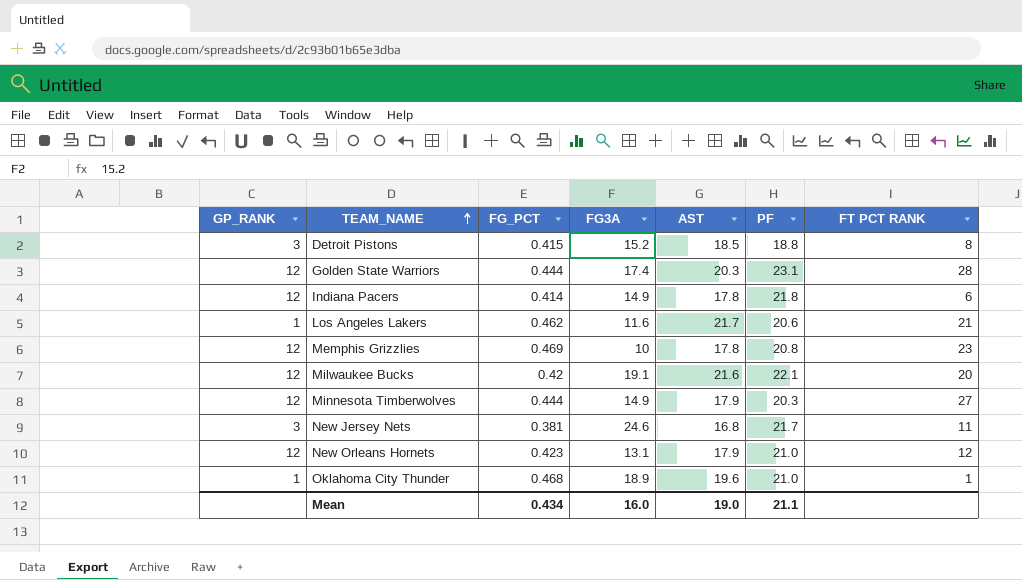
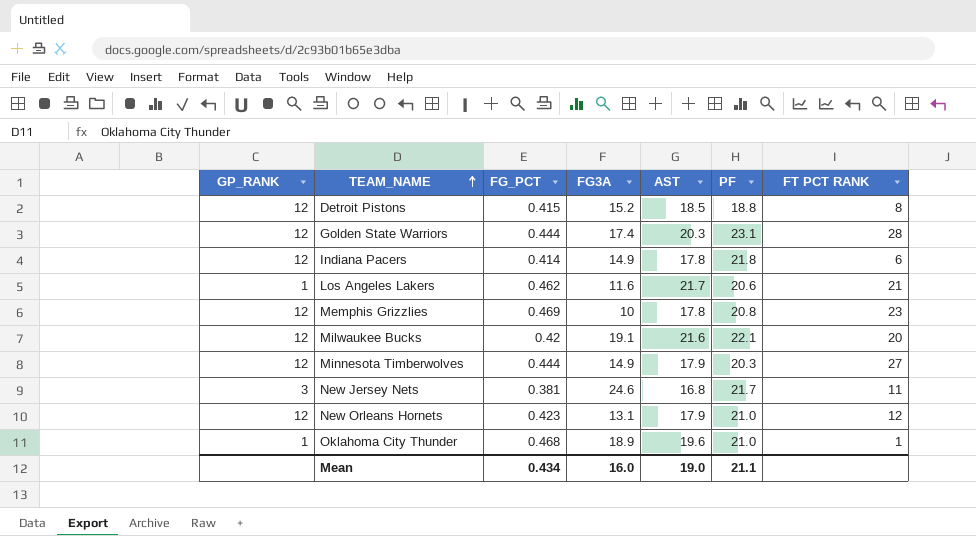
Detroit Pistons | GP_RANK: 3 -> 12

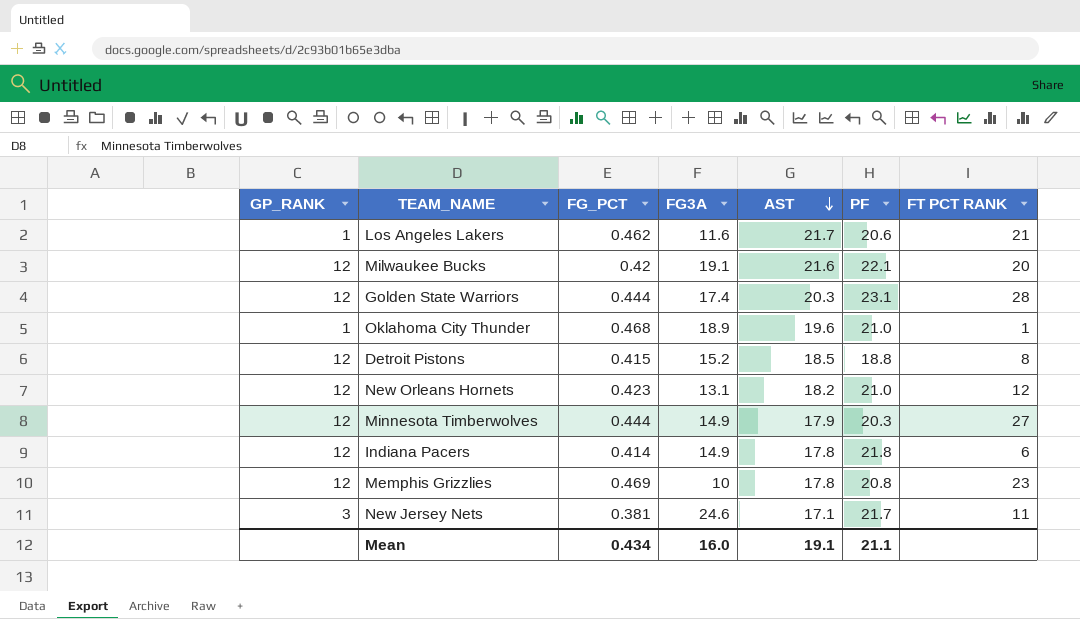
row order: TEAM_NAME ascending -> AST descending
New Orleans Hornets | AST: 17.9 -> 18.2
New Jersey Nets | AST: 16.8 -> 17.1
Mean | AST: 19.0 -> 19.1

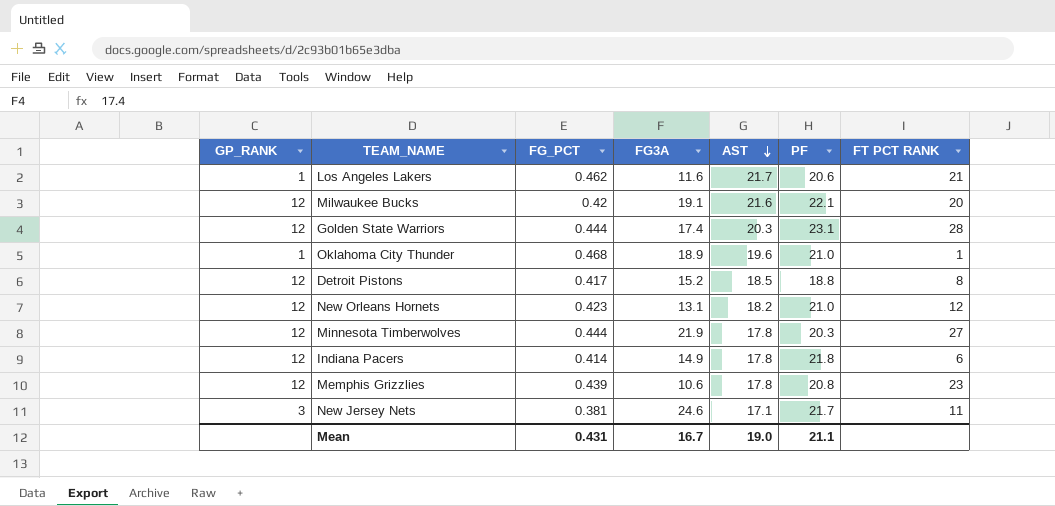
Detroit Pistons | FG_PCT: 0.415 -> 0.417
Minnesota Timberwolves | FG3A: 14.9 -> 21.9
Minnesota Timberwolves | AST: 17.9 -> 17.8
Memphis Grizzlies | FG_PCT: 0.469 -> 0.439
Memphis Grizzlies | FG3A: 10 -> 10.6
Mean | FG_PCT: 0.434 -> 0.431
Mean | FG3A: 16.0 -> 16.7
Mean | AST: 19.1 -> 19.0

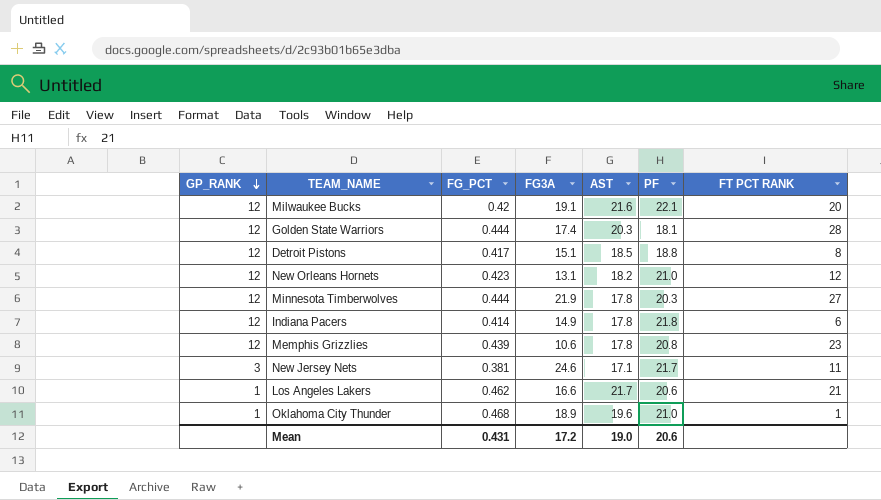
row order: AST descending -> GP_RANK descending
Golden State Warriors | PF: 23.1 -> 18.1
Detroit Pistons | FG3A: 15.2 -> 15.1
Los Angeles Lakers | FG3A: 11.6 -> 16.6
Mean | FG3A: 16.7 -> 17.2
Mean | PF: 21.1 -> 20.6

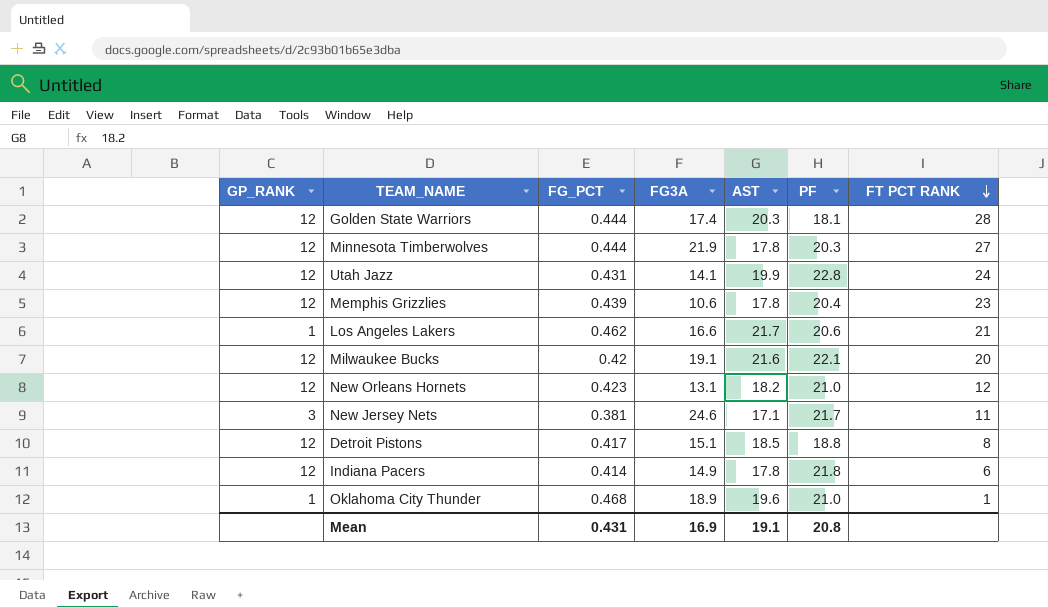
row order: GP_RANK descending -> FT PCT RANK descending
row Utah Jazz: none -> 12 | 0.431 | 14.1 | 19.9 | 22.8 | 24
Memphis Grizzlies | PF: 20.8 -> 20.4
Mean | FG3A: 17.2 -> 16.9
Mean | AST: 19.0 -> 19.1
Mean | PF: 20.6 -> 20.8

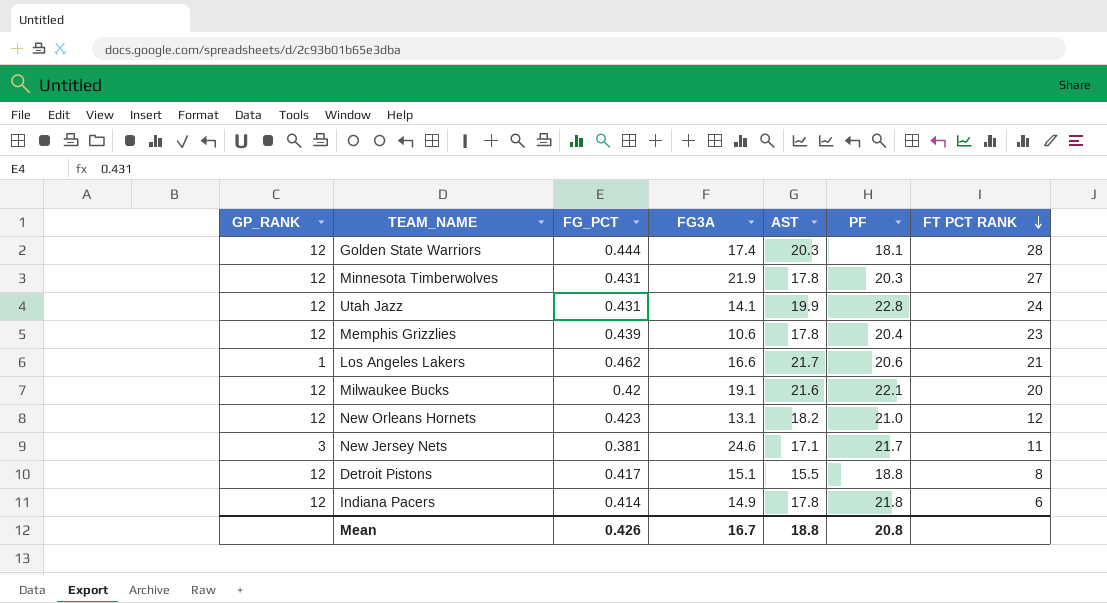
row Oklahoma City Thunder: 1 | 0.468 | 18.9 | 19.6 | 21.0 | 1 -> none
Minnesota Timberwolves | FG_PCT: 0.444 -> 0.431
Detroit Pistons | AST: 18.5 -> 15.5
Mean | FG_PCT: 0.431 -> 0.426
Mean | FG3A: 16.9 -> 16.7
Mean | AST: 19.1 -> 18.8

